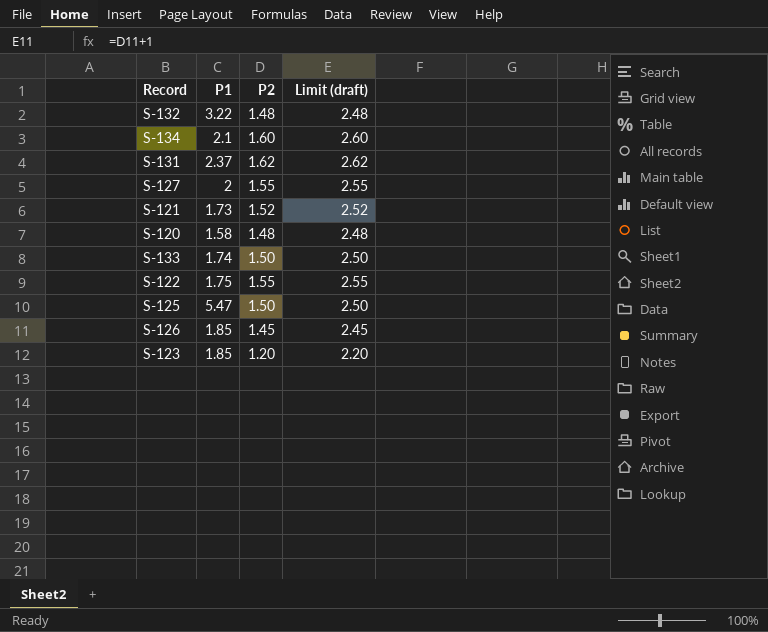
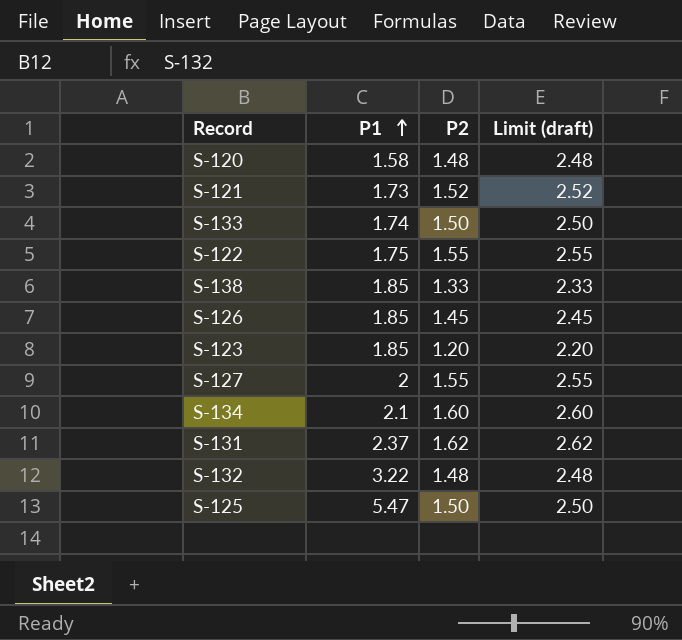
row order: none -> P1 ascending
row S-138: none -> 1.85 | 1.33 | 2.33

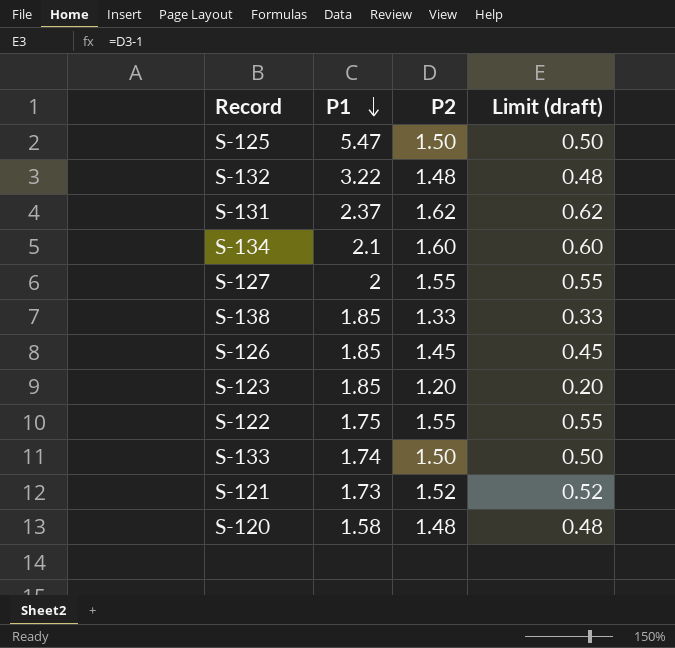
row order: P1 ascending -> P1 descending
column Limit (draft) | formula: [P2] + 1 -> [P2] - 1

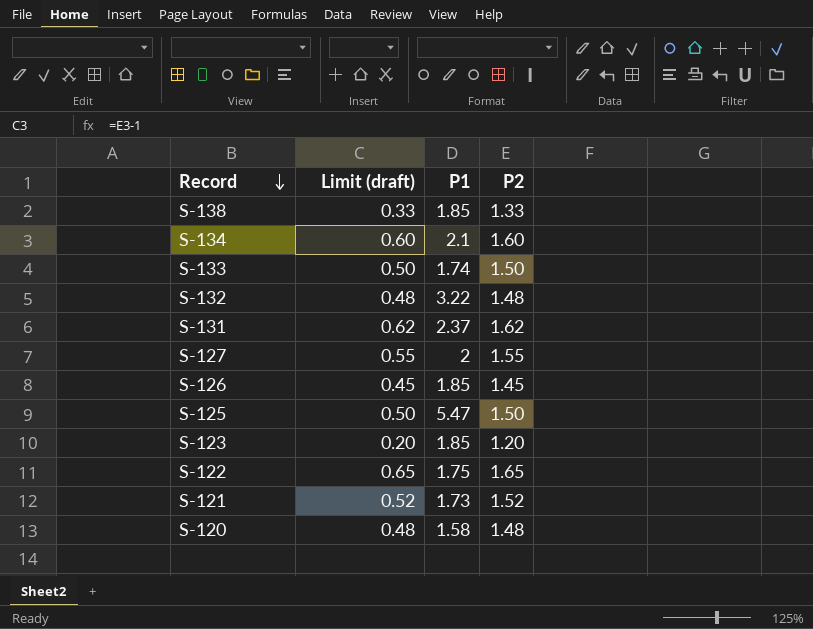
row order: P1 descending -> Record descending
column Limit (draft) | position: 4 -> 2
S-122 | Limit (draft): 0.55 -> 0.65
S-122 | P2: 1.55 -> 1.65

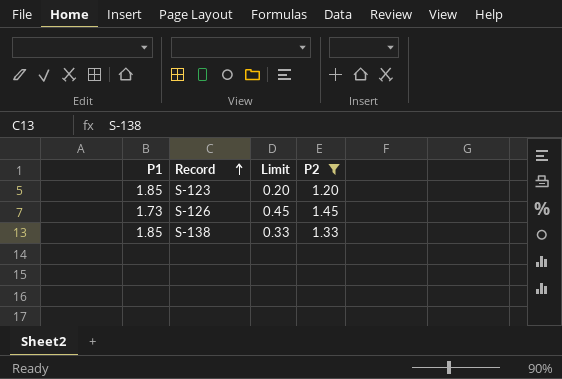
filter: none -> P2 <= 1.45
row order: Record descending -> Record ascending
column P1 | position: 3 -> 1
column name: Limit (draft) -> Limit
S-126 | P1: 1.85 -> 1.73

